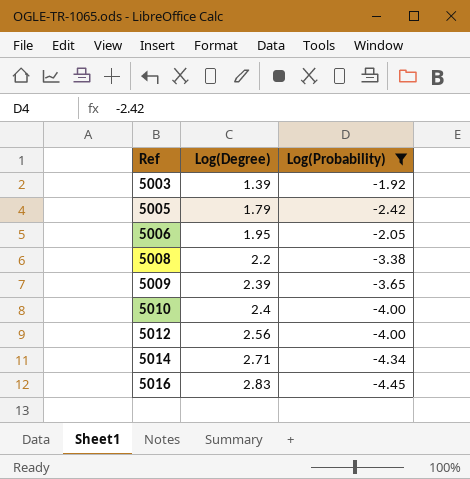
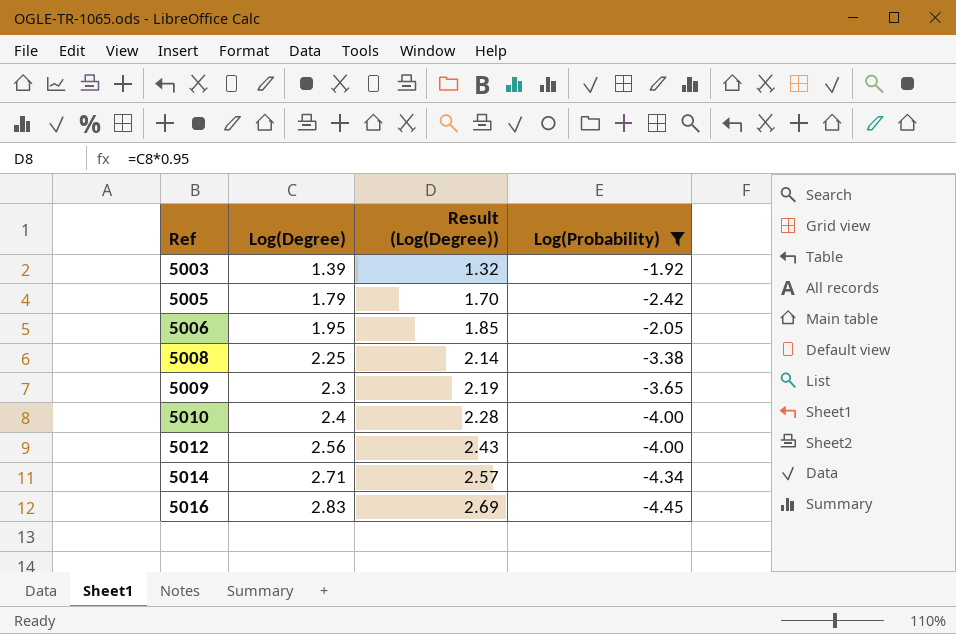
column Result (Log(Degree)) | formula: none -> [Log(Degree)] * 0.95
5008 | Log(Degree): 2.2 -> 2.25
5009 | Log(Degree): 2.39 -> 2.3

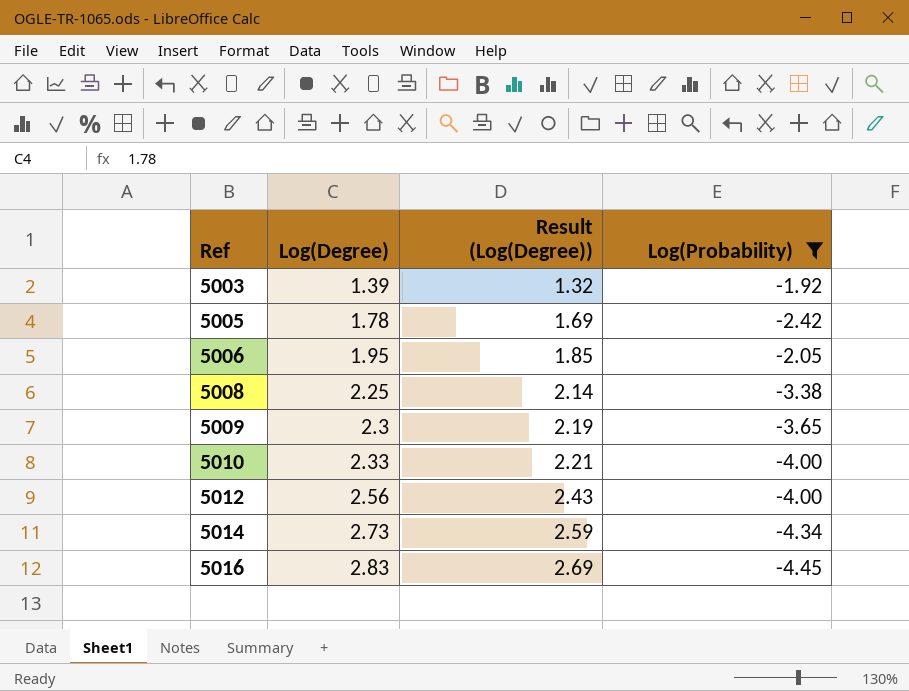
5005 | Log(Degree): 1.79 -> 1.78
5005 | Result (Log(Degree)): 1.70 -> 1.69
5010 | Log(Degree): 2.4 -> 2.33
5010 | Result (Log(Degree)): 2.28 -> 2.21
5014 | Log(Degree): 2.71 -> 2.73
5014 | Result (Log(Degree)): 2.57 -> 2.59

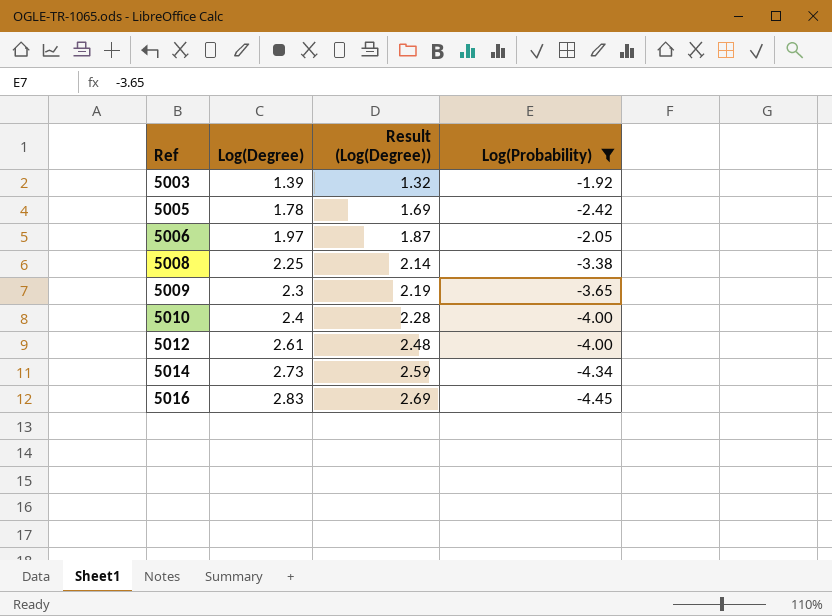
5006 | Log(Degree): 1.95 -> 1.97
5006 | Result (Log(Degree)): 1.85 -> 1.87
5010 | Log(Degree): 2.33 -> 2.4
5010 | Result (Log(Degree)): 2.21 -> 2.28
5012 | Log(Degree): 2.56 -> 2.61
5012 | Result (Log(Degree)): 2.43 -> 2.48

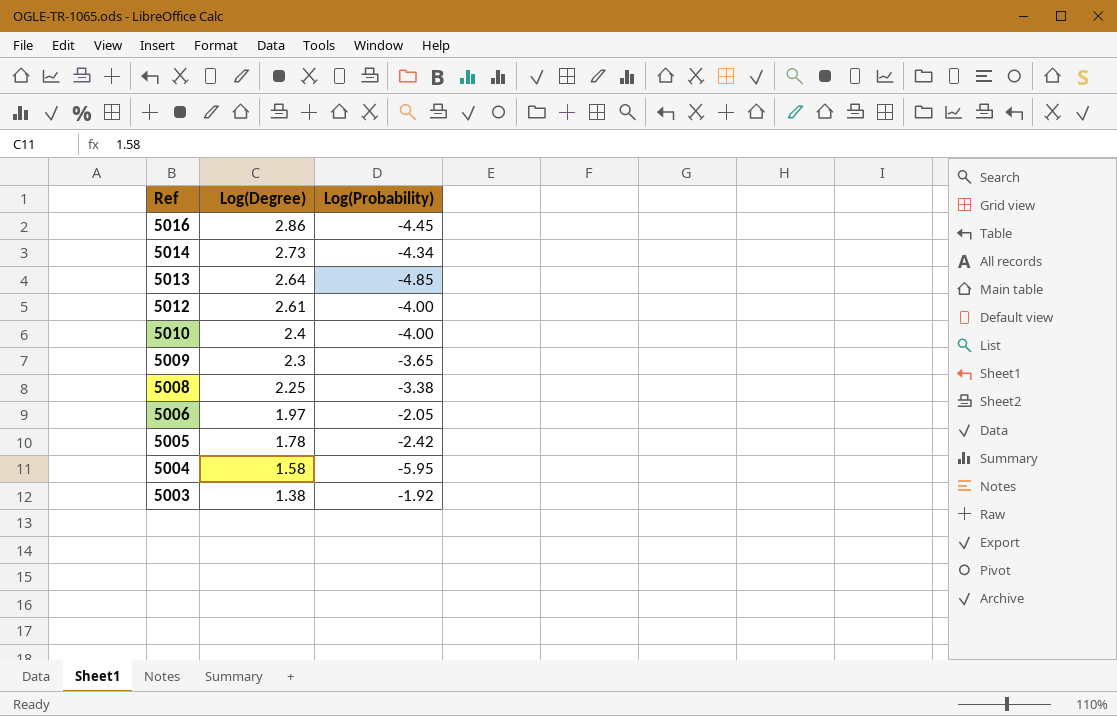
filter: Log(Probability) >= -4.45 -> none
row order: Ref ascending -> Ref descending
column Result (Log(Degree)) | formula: [Log(Degree)] * 0.95 -> none
5016 | Log(Degree): 2.83 -> 2.86
5003 | Log(Degree): 1.39 -> 1.38

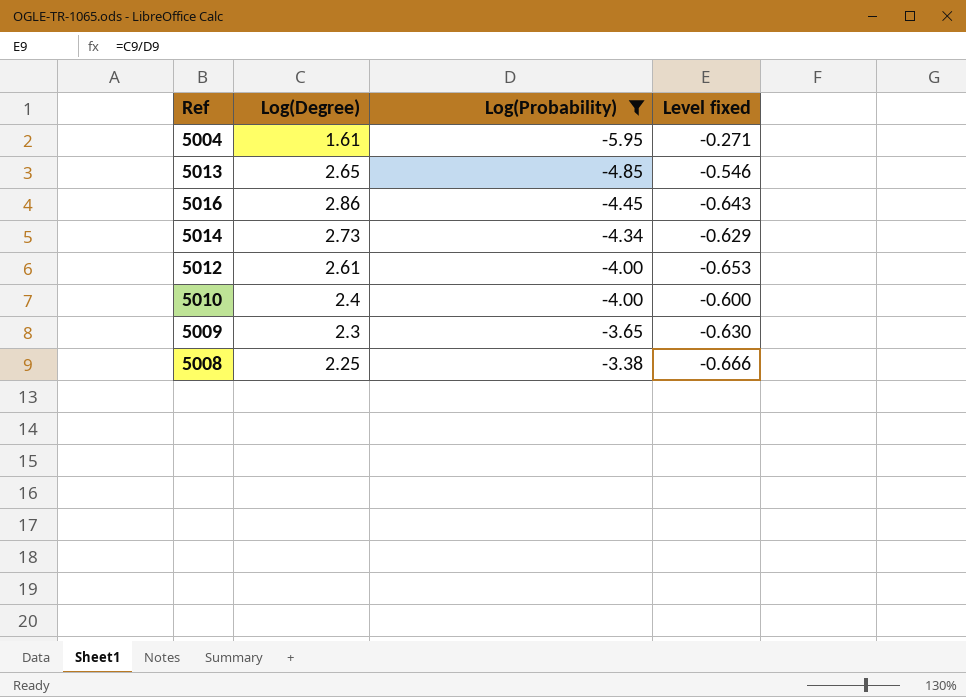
filter: none -> Log(Probability) <= -3.38
row order: Ref descending -> Log(Probability) ascending
column Level fixed | formula: none -> [Log(Degree)] / [Log(Probability)]
5004 | Log(Degree): 1.58 -> 1.61
5013 | Log(Degree): 2.64 -> 2.65

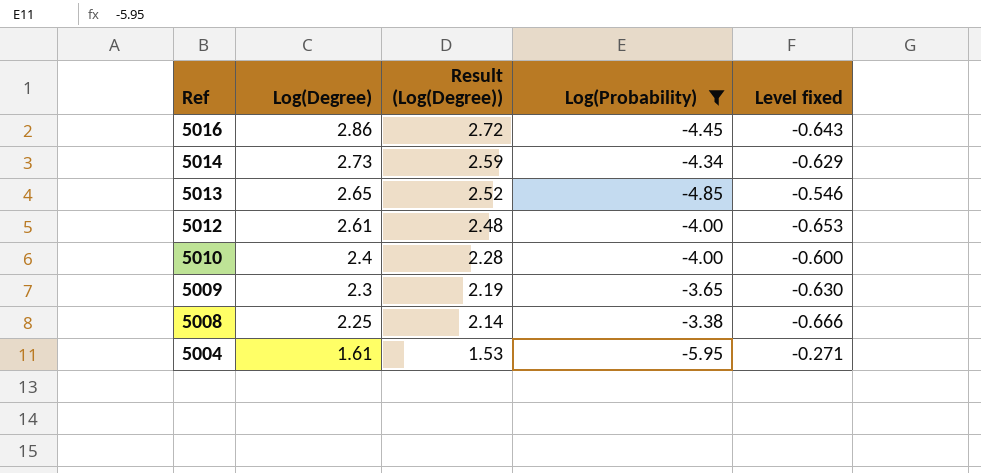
row order: Log(Probability) ascending -> Ref descending
column Result (Log(Degree)) | formula: none -> [Log(Degree)] * 0.95

